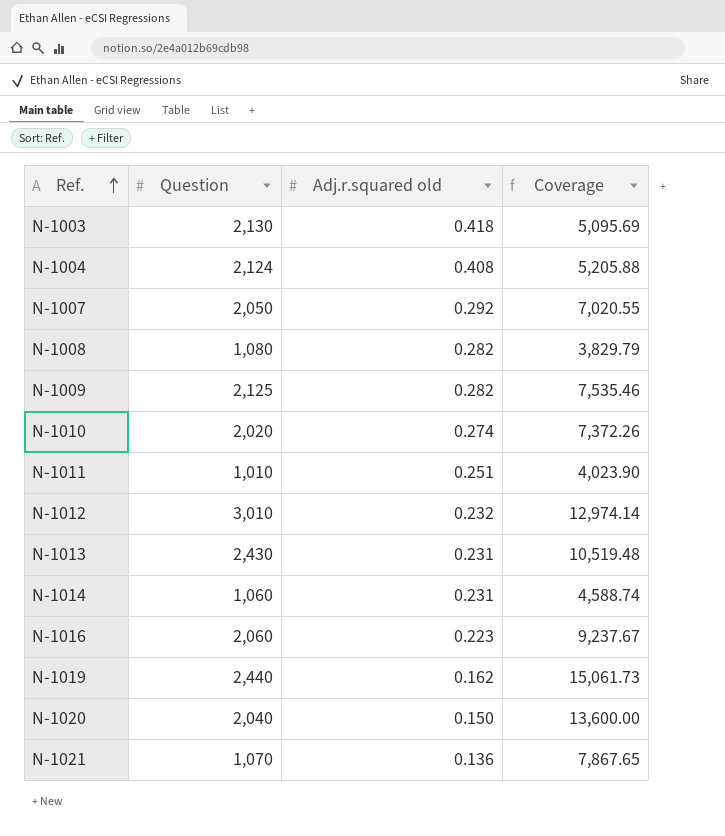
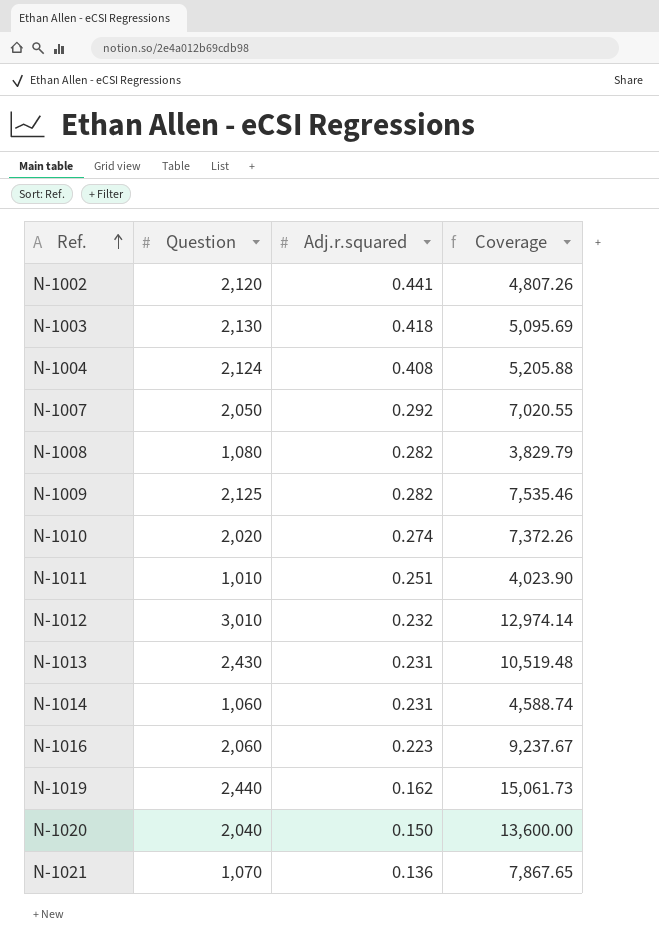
column name: Adj.r.squared old -> Adj.r.squared
row N-1002: none -> 2,120 | 0.441 | 4,807.26

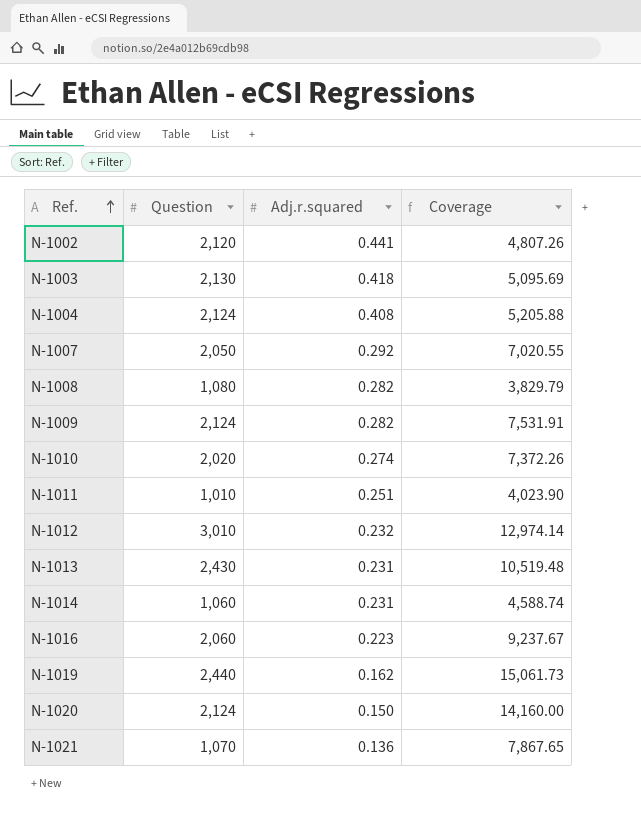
N-1009 | Question: 2,125 -> 2,124
N-1009 | Coverage: 7,535.46 -> 7,531.91
N-1020 | Question: 2,040 -> 2,124
N-1020 | Coverage: 13,600.00 -> 14,160.00

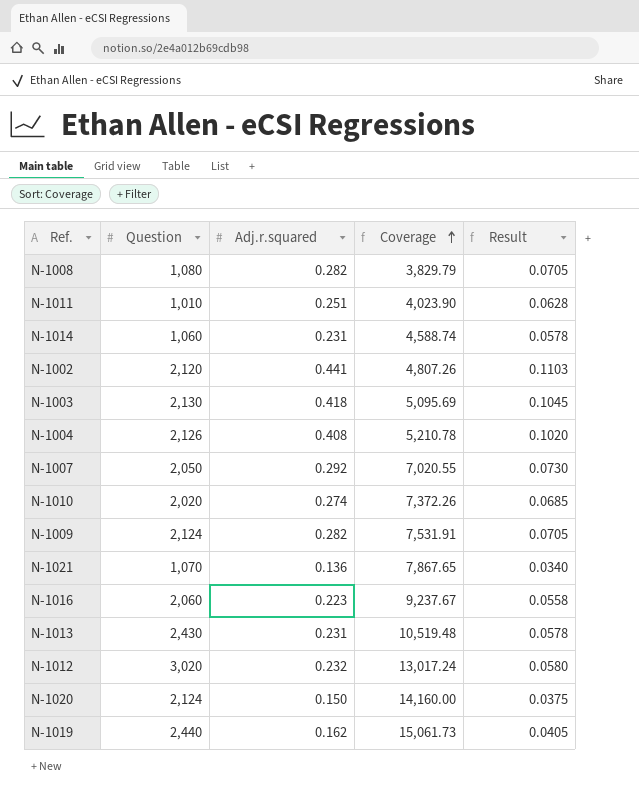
row order: Ref. ascending -> Coverage ascending
column Result | formula: none -> [Adj.r.squared] * 0.25
N-1004 | Question: 2,124 -> 2,126
N-1004 | Coverage: 5,205.88 -> 5,210.78
N-1012 | Question: 3,010 -> 3,020
N-1012 | Coverage: 12,974.14 -> 13,017.24

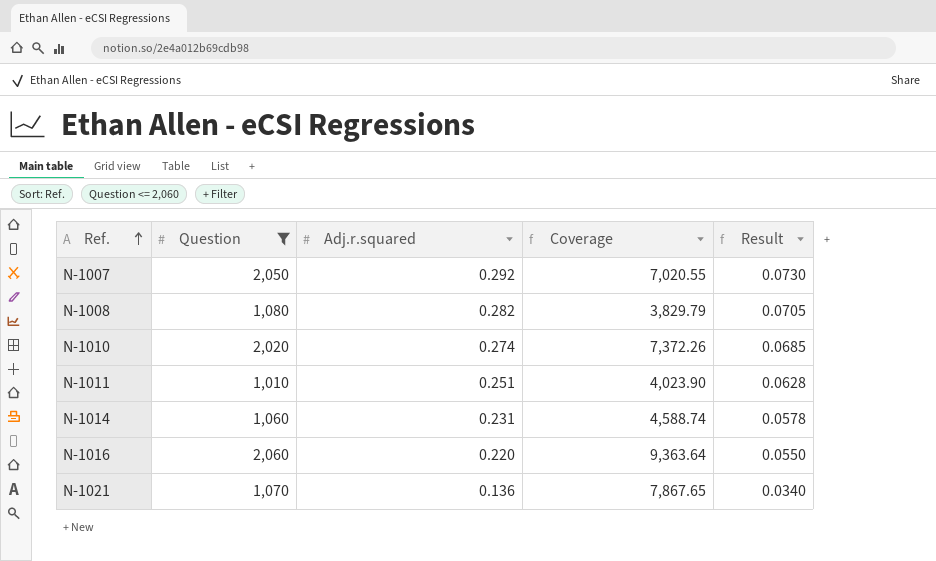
filter: none -> Question <= 2,060
row order: Coverage ascending -> Ref. ascending
N-1016 | Adj.r.squared: 0.223 -> 0.220
N-1016 | Coverage: 9,237.67 -> 9,363.64
N-1016 | Result: 0.0558 -> 0.0550

